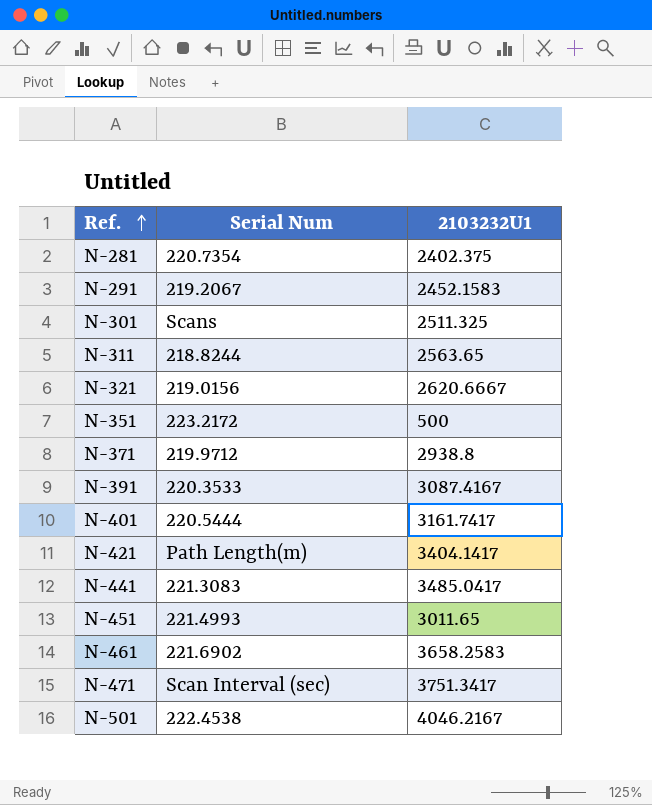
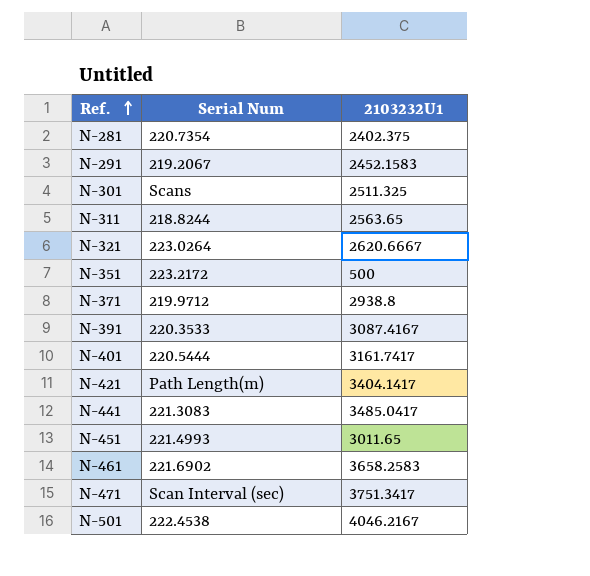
N-321 | Serial Num: 219.0156 -> 223.0264

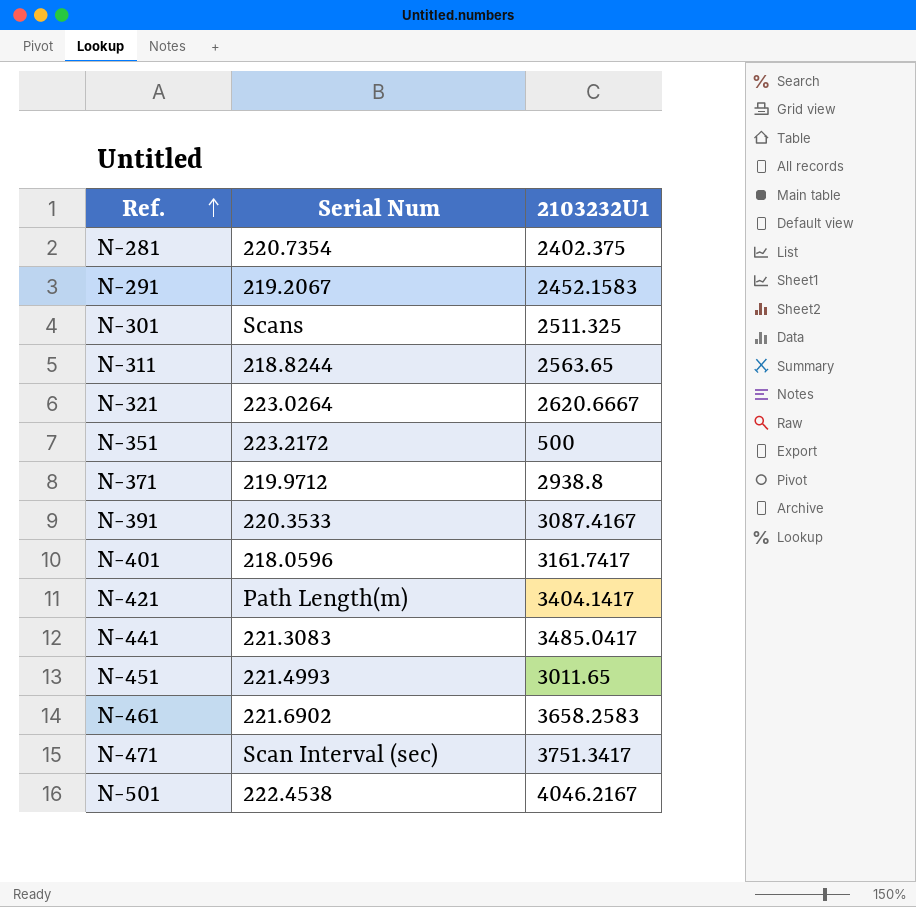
N-401 | Serial Num: 220.5444 -> 218.0596

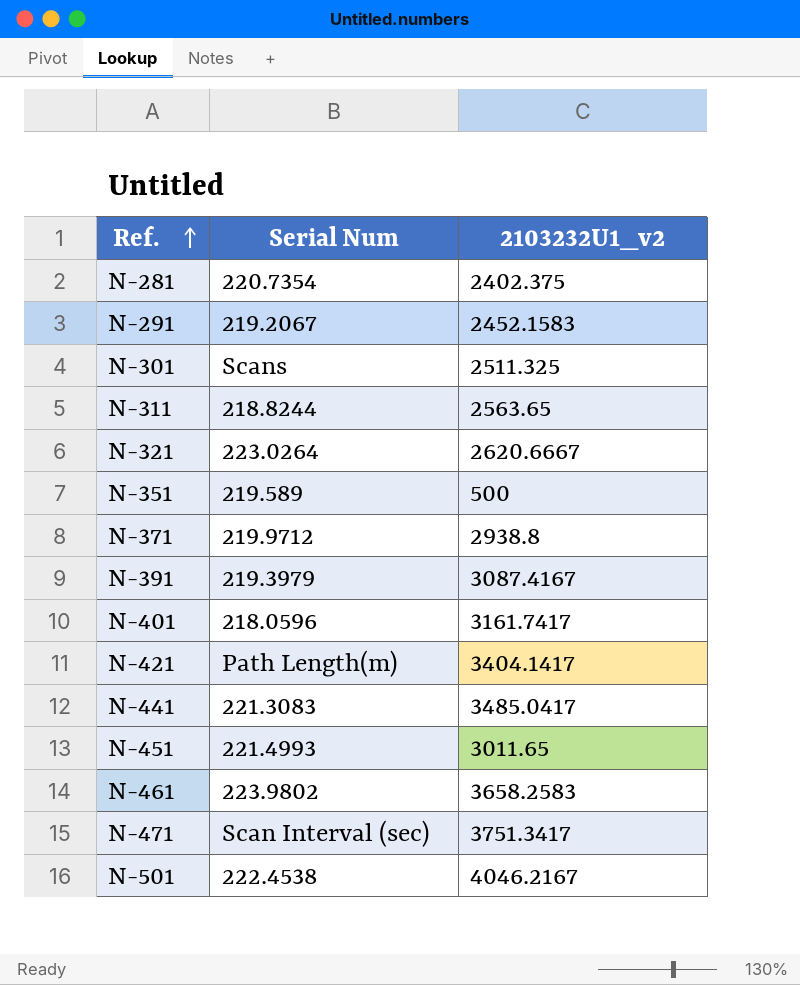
column name: 2103232U1 -> 2103232U1_v2
N-351 | Serial Num: 223.2172 -> 219.589
N-391 | Serial Num: 220.3533 -> 219.3979
N-461 | Serial Num: 221.6902 -> 223.9802

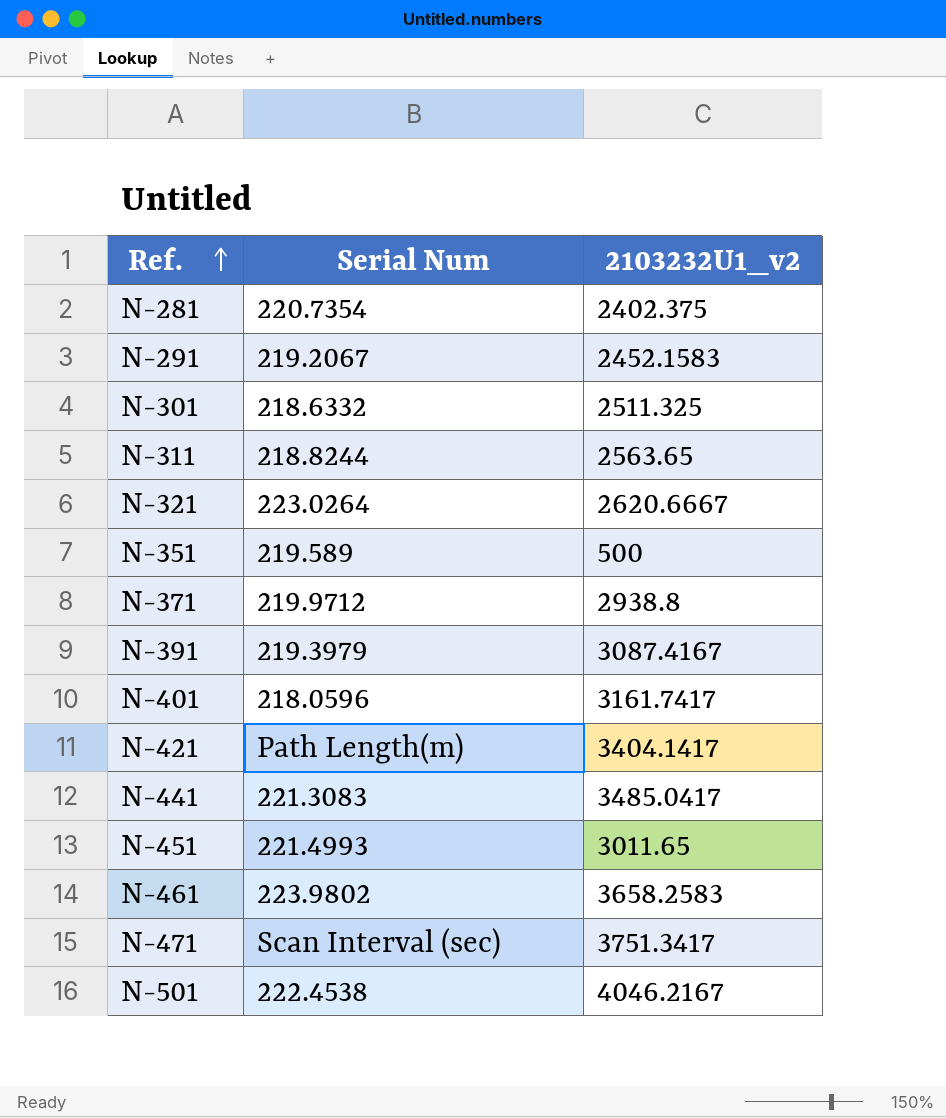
N-301 | Serial Num: Scans -> 218.6332

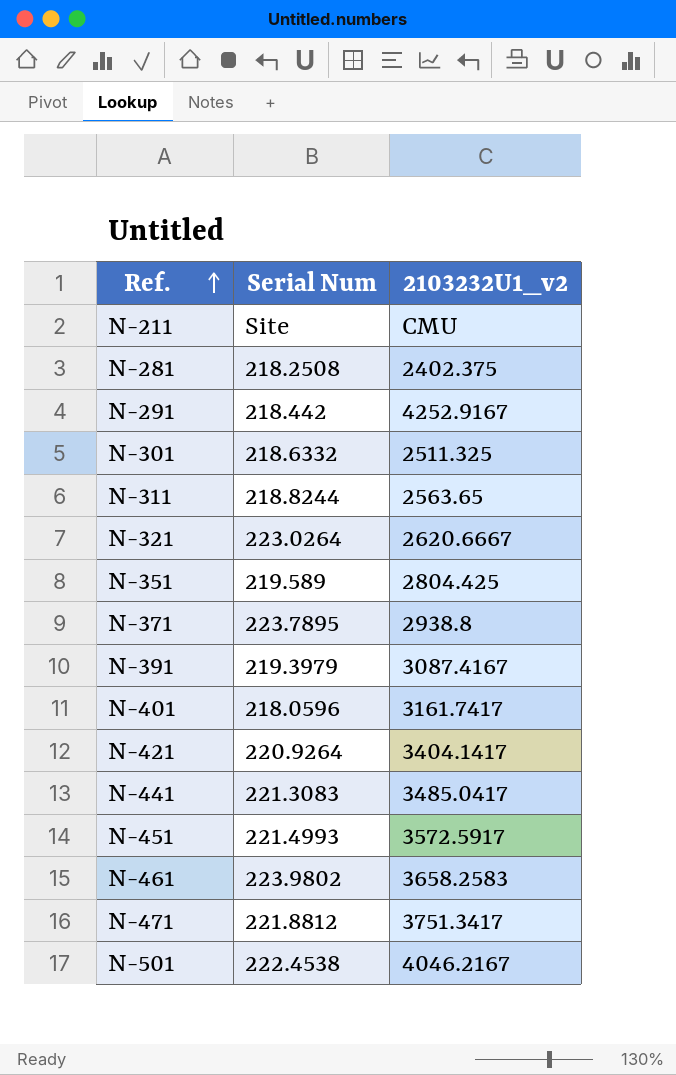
row N-211: none -> Site | CMU
N-281 | Serial Num: 220.7354 -> 218.2508
N-291 | Serial Num: 219.2067 -> 218.442
N-291 | 2103232U1_v2: 2452.1583 -> 4252.9167
N-351 | 2103232U1_v2: 500 -> 2804.425
N-371 | Serial Num: 219.9712 -> 223.7895
N-421 | Serial Num: Path Length(m) -> 220.9264
N-451 | 2103232U1_v2: 3011.65 -> 3572.5917
N-471 | Serial Num: Scan Interval (sec) -> 221.8812

